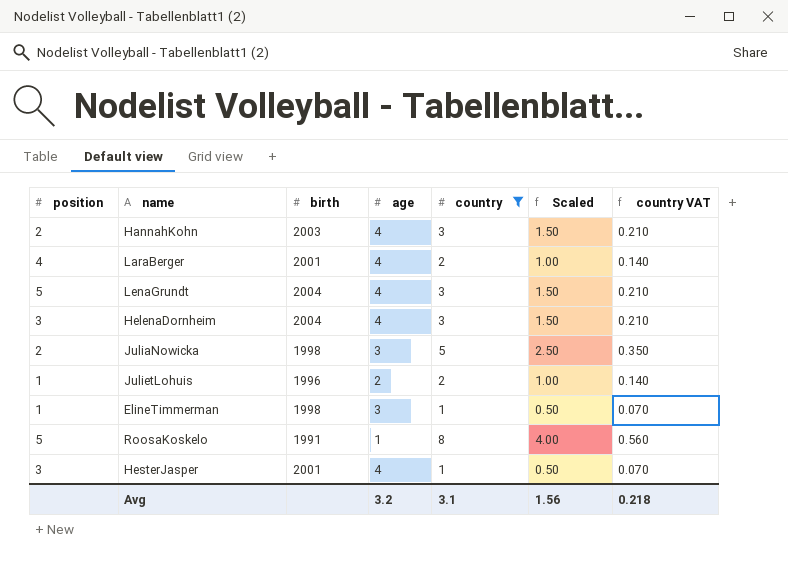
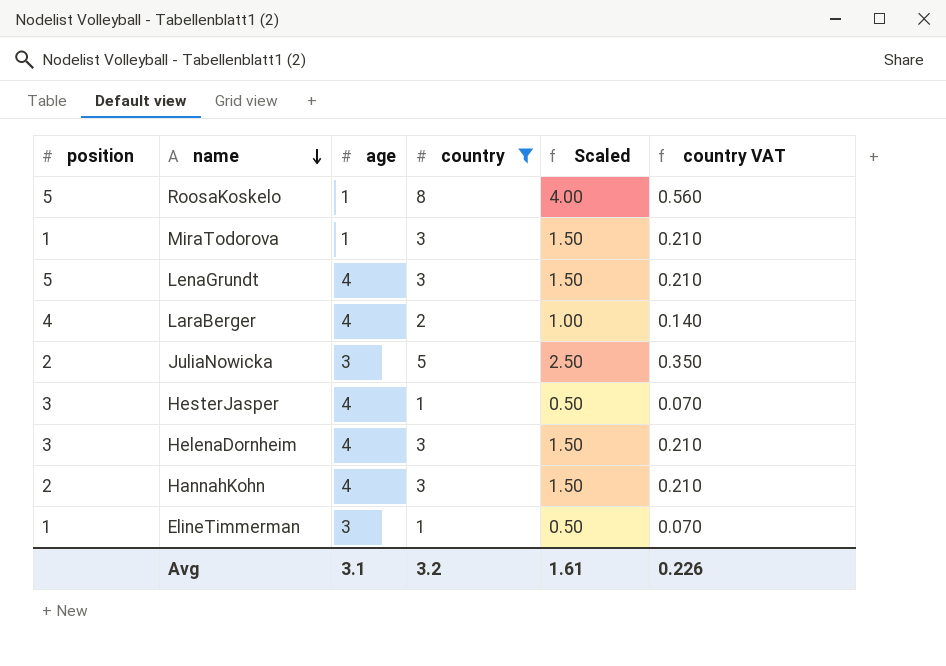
row order: none -> name descending
column birth | position: 3 -> none
row JulietLohuis: 1 | 1996 | 2 | 2 | 1.00 | 0.140 -> none
row MiraTodorova: none -> 1 | 1 | 3 | 1.50 | 0.210
Avg | age: 3.2 -> 3.1
Avg | country: 3.1 -> 3.2
Avg | Scaled: 1.56 -> 1.61
Avg | country VAT: 0.218 -> 0.226

